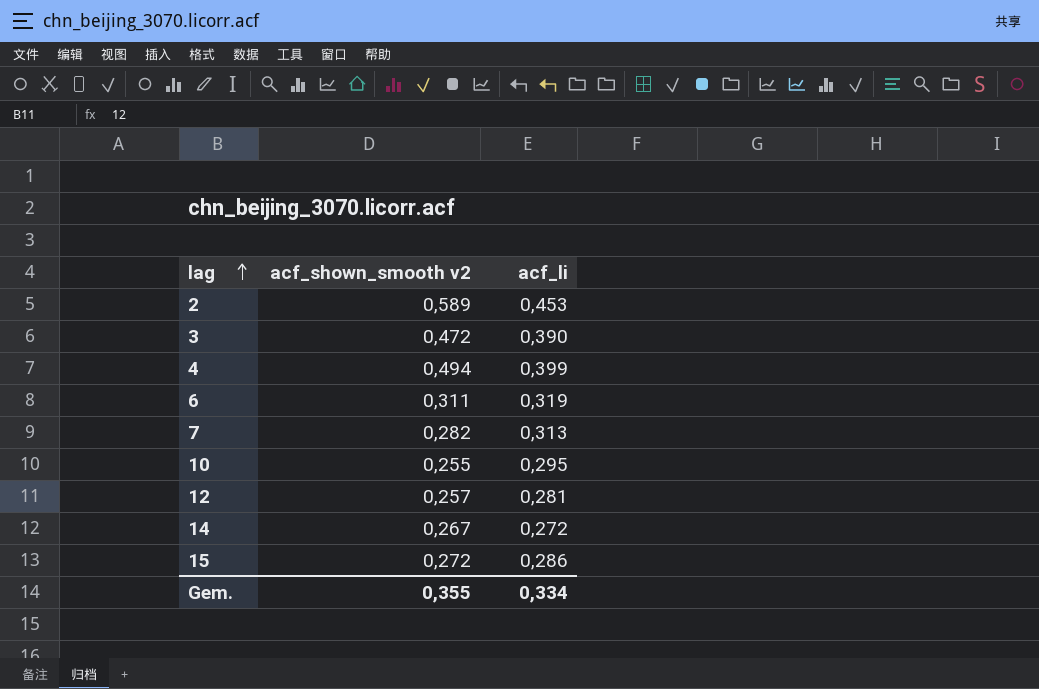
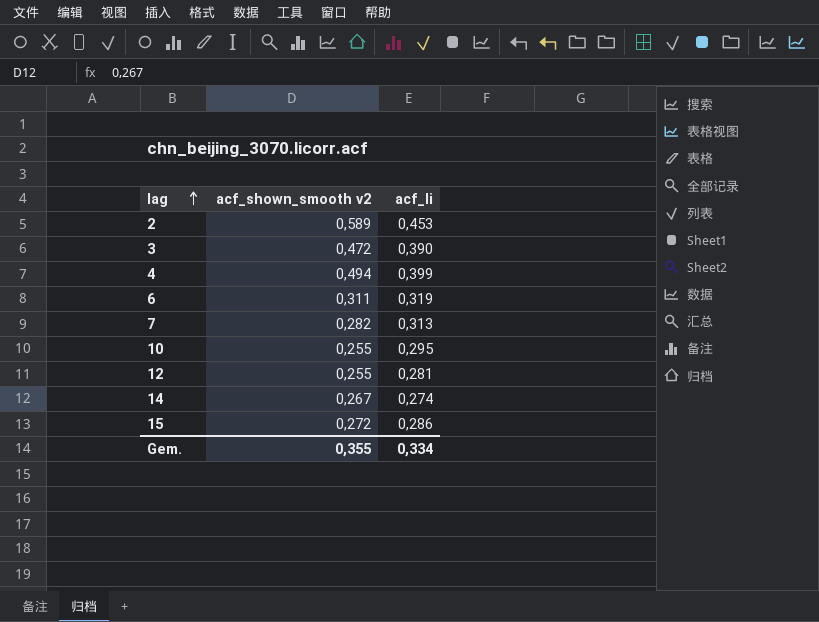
12 | acf_shown_smooth v2: 0,257 -> 0,255
14 | acf_li: 0,272 -> 0,274

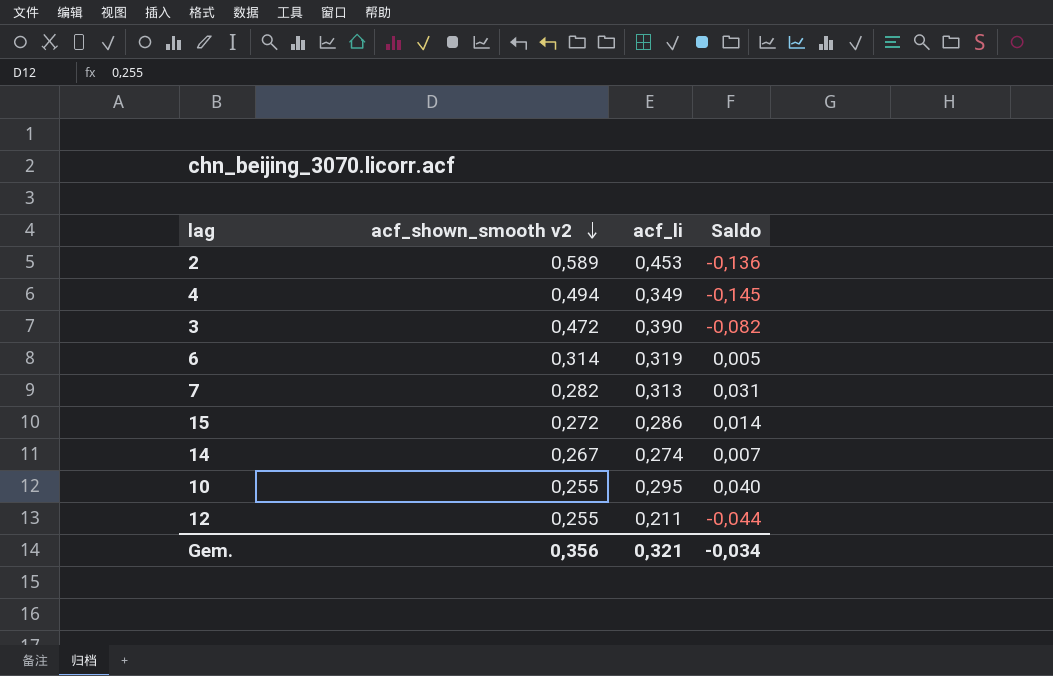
row order: lag ascending -> acf_shown_smooth v2 descending
column Saldo | formula: none -> [acf_li] - [acf_shown_smooth v2]
4 | acf_li: 0,399 -> 0,349
6 | acf_shown_smooth v2: 0,311 -> 0,314
12 | acf_li: 0,281 -> 0,211
Gem. | acf_shown_smooth v2: 0,355 -> 0,356
Gem. | acf_li: 0,334 -> 0,321

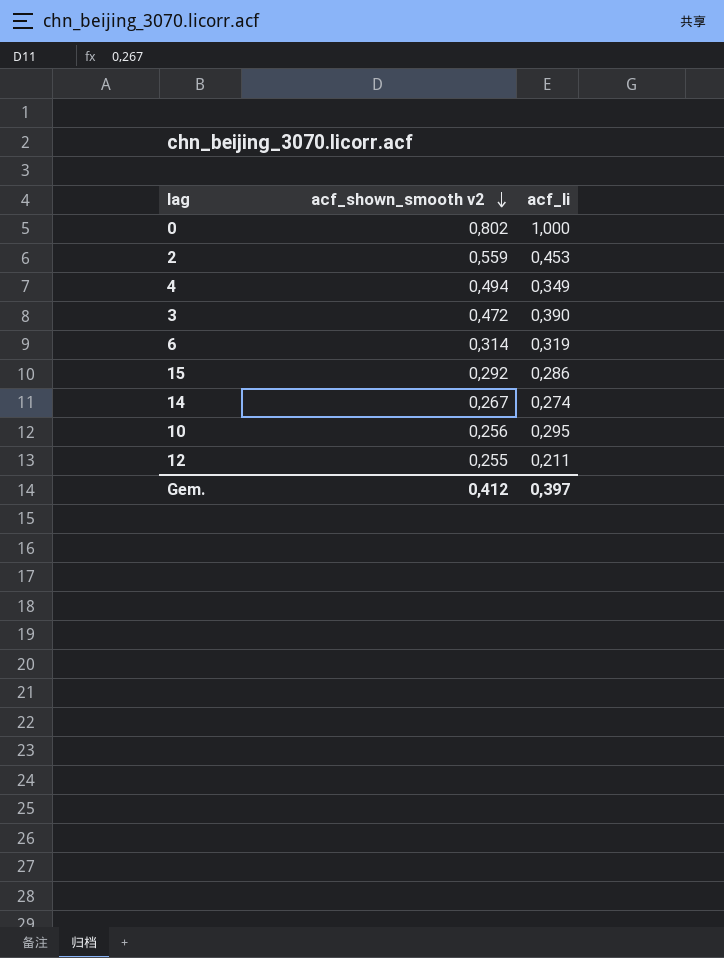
column Saldo | formula: [acf_li] - [acf_shown_smooth v2] -> none
row 7: 0,282 | 0,313 | 0,031 -> none
row 0: none -> 0,802 | 1,000
2 | acf_shown_smooth v2: 0,589 -> 0,559
15 | acf_shown_smooth v2: 0,272 -> 0,292
10 | acf_shown_smooth v2: 0,255 -> 0,256
Gem. | acf_shown_smooth v2: 0,356 -> 0,412
Gem. | acf_li: 0,321 -> 0,397

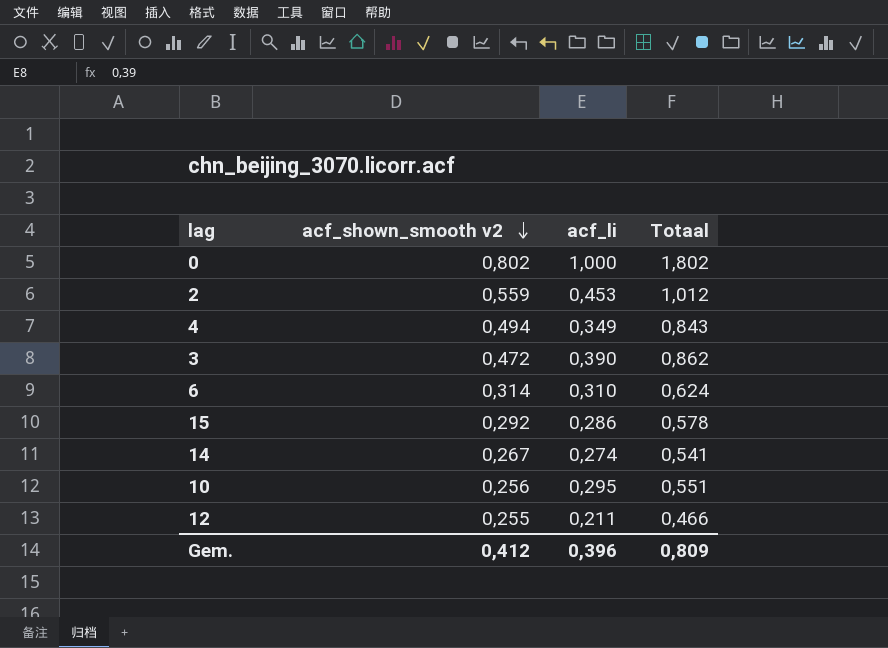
column Totaal | formula: none -> [acf_shown_smooth v2] + [acf_li]
6 | acf_li: 0,319 -> 0,310
Gem. | acf_li: 0,397 -> 0,396

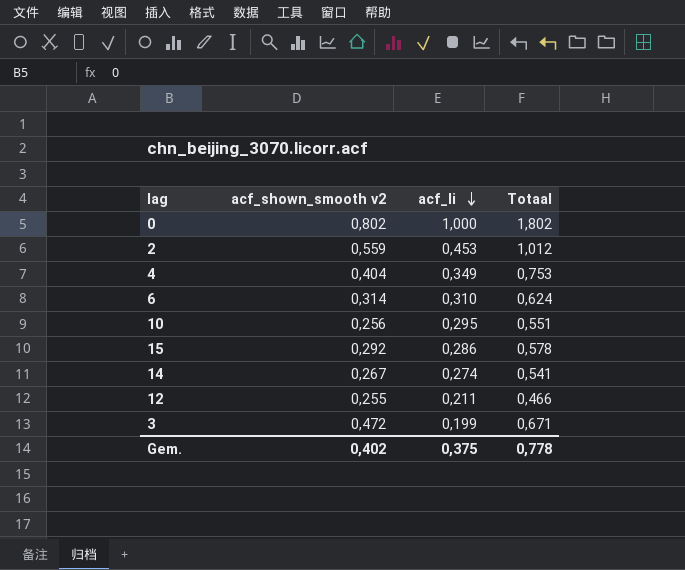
row order: acf_shown_smooth v2 descending -> acf_li descending
4 | acf_shown_smooth v2: 0,494 -> 0,404
4 | Totaal: 0,843 -> 0,753
3 | acf_li: 0,390 -> 0,199
3 | Totaal: 0,862 -> 0,671
Gem. | acf_shown_smooth v2: 0,412 -> 0,402
Gem. | acf_li: 0,396 -> 0,375
Gem. | Totaal: 0,809 -> 0,778

